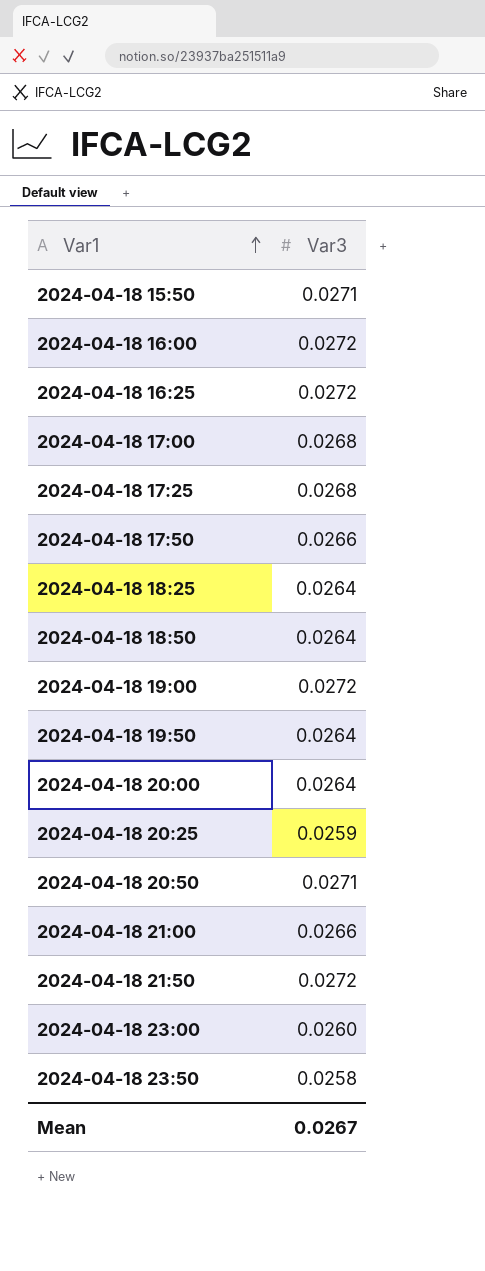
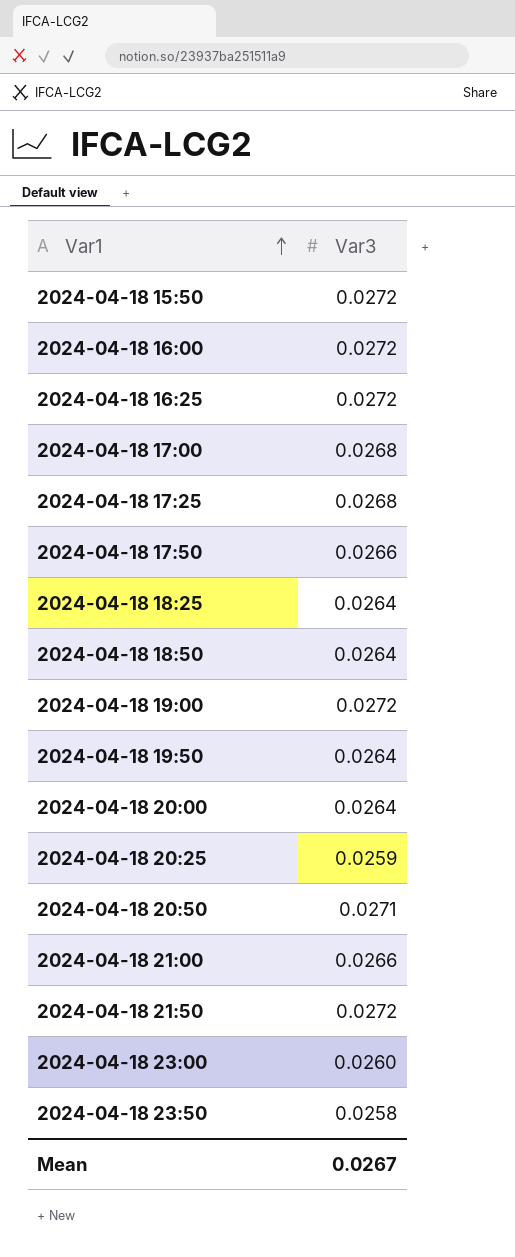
2024-04-18 15:50 | Var3: 0.0271 -> 0.0272

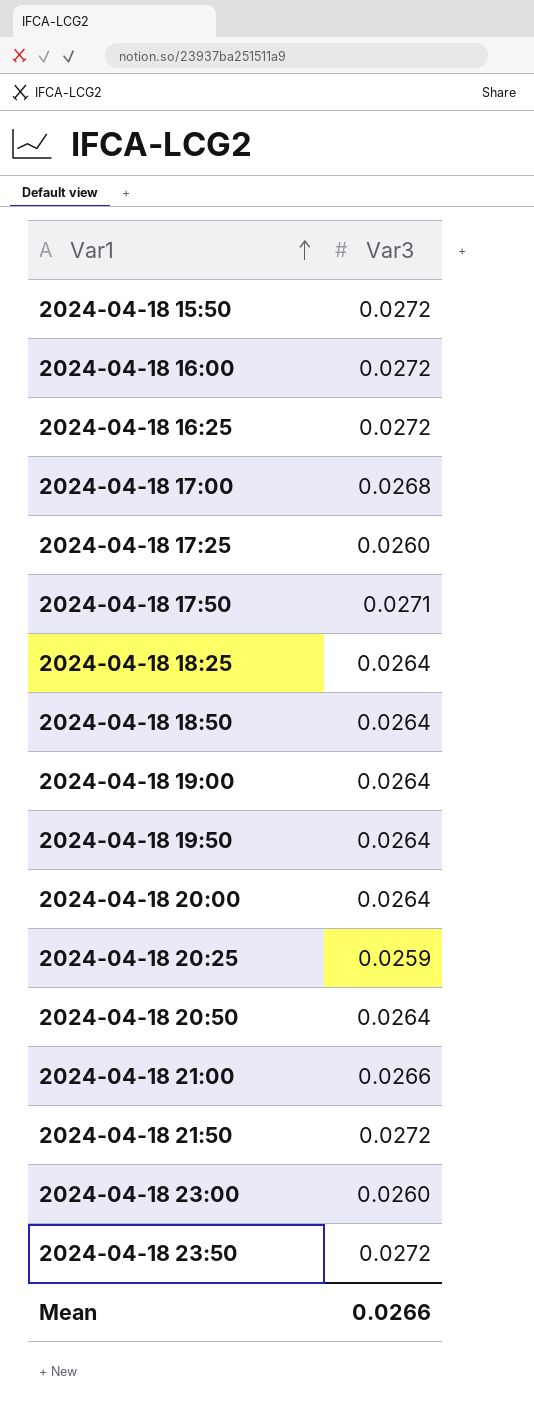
2024-04-18 17:25 | Var3: 0.0268 -> 0.0260
2024-04-18 17:50 | Var3: 0.0266 -> 0.0271
2024-04-18 19:00 | Var3: 0.0272 -> 0.0264
2024-04-18 20:50 | Var3: 0.0271 -> 0.0264
2024-04-18 23:50 | Var3: 0.0258 -> 0.0272
Mean | Var3: 0.0267 -> 0.0266

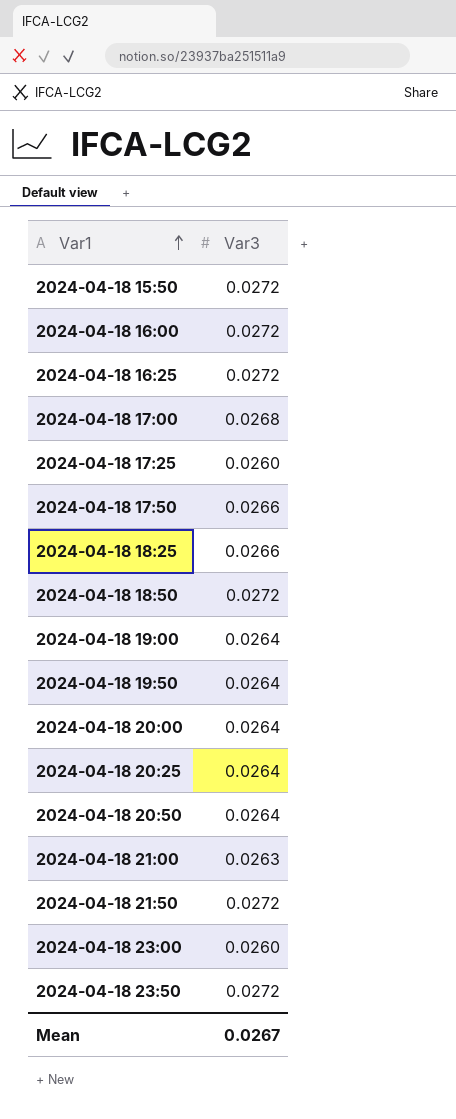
2024-04-18 17:50 | Var3: 0.0271 -> 0.0266
2024-04-18 18:25 | Var3: 0.0264 -> 0.0266
2024-04-18 18:50 | Var3: 0.0264 -> 0.0272
2024-04-18 20:25 | Var3: 0.0259 -> 0.0264
2024-04-18 21:00 | Var3: 0.0266 -> 0.0263
Mean | Var3: 0.0266 -> 0.0267

